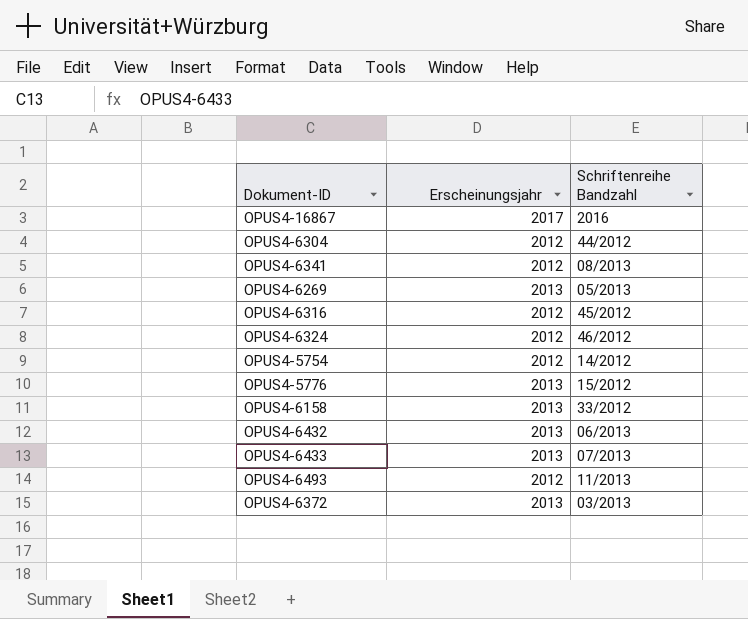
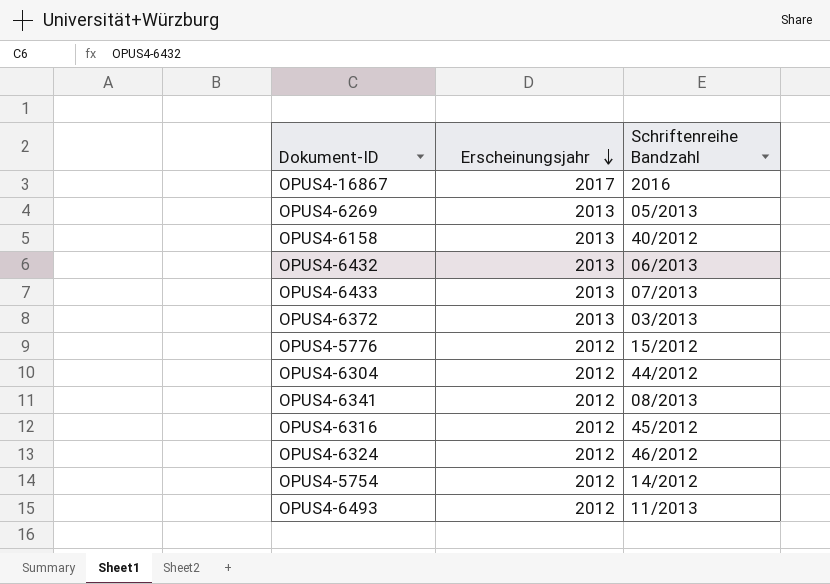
row order: none -> Erscheinungsjahr descending
OPUS4-6158 | Schriftenreihe Bandzahl: 33/2012 -> 40/2012
OPUS4-5776 | Erscheinungsjahr: 2013 -> 2012

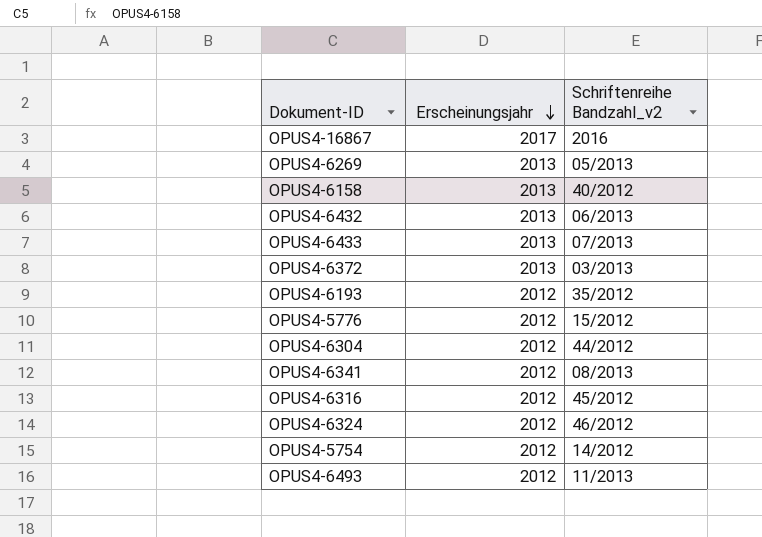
column name: Schriftenreihe Bandzahl -> Schriftenreihe Bandzahl_v2
row OPUS4-6193: none -> 2012 | 35/2012

